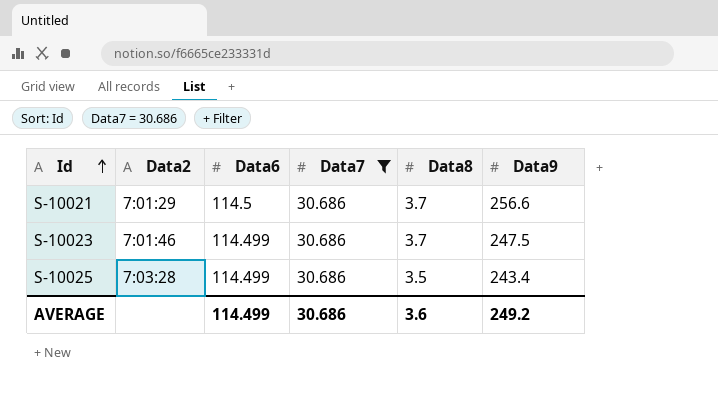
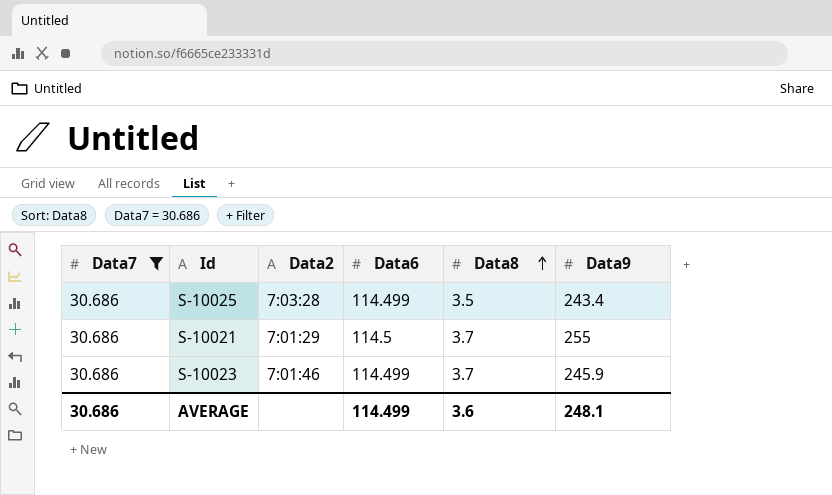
row order: Id ascending -> Data8 ascending
column Data7 | position: 4 -> 1
S-10021 | Data9: 256.6 -> 255
S-10023 | Data9: 247.5 -> 245.9
AVERAGE | Data9: 249.2 -> 248.1

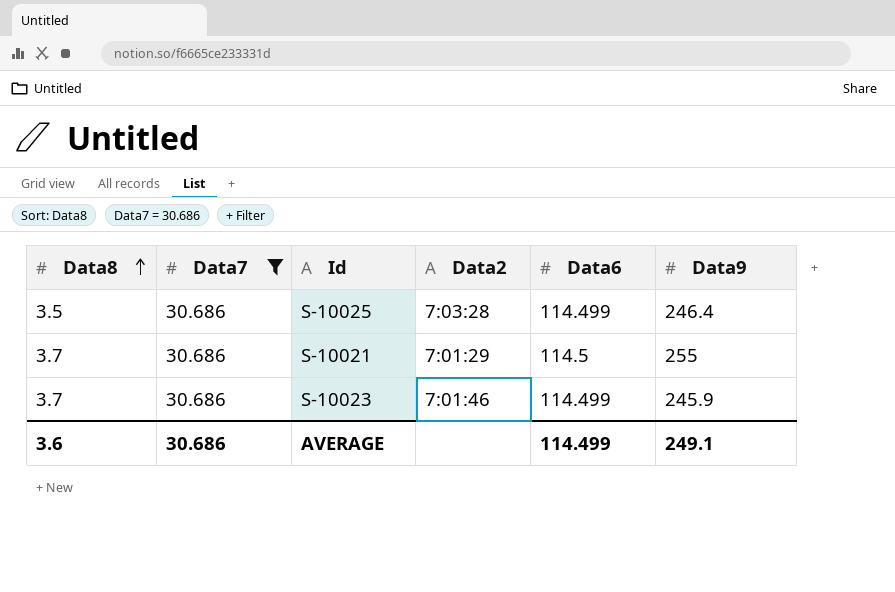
column Data8 | position: 5 -> 1
S-10025 | Data9: 243.4 -> 246.4
AVERAGE | Data9: 248.1 -> 249.1

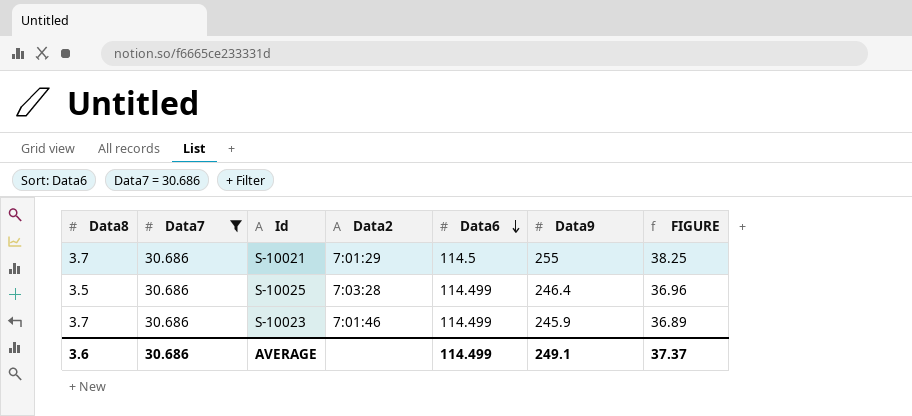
row order: Data8 ascending -> Data6 descending
column FIGURE | formula: none -> [Data9] * 0.15

